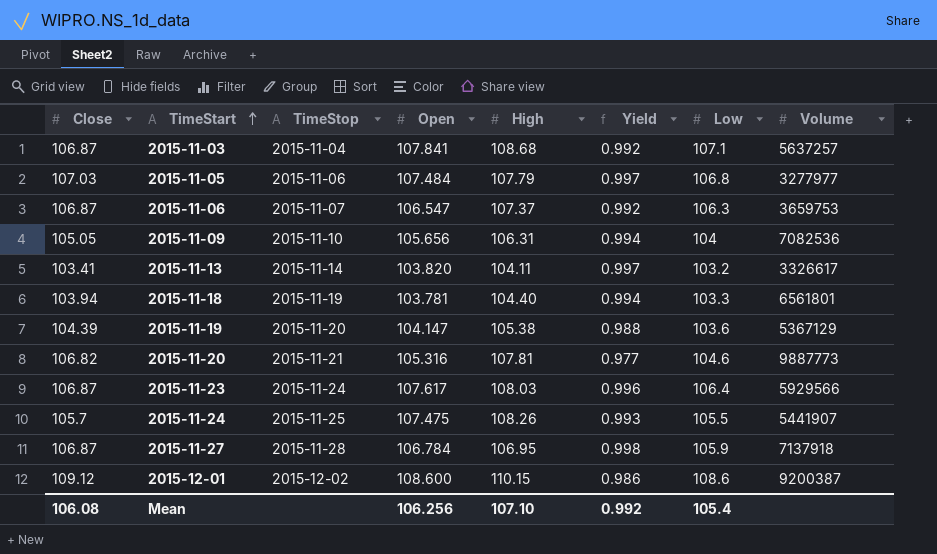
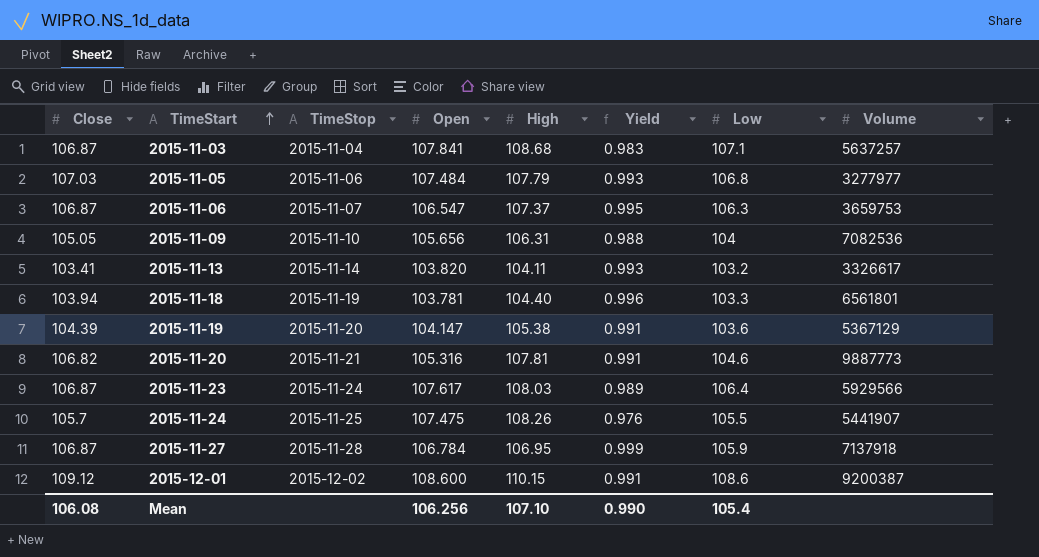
column Yield | formula: [Open] / [High] -> [Close] / [High]
Mean | Yield: 0.992 -> 0.990

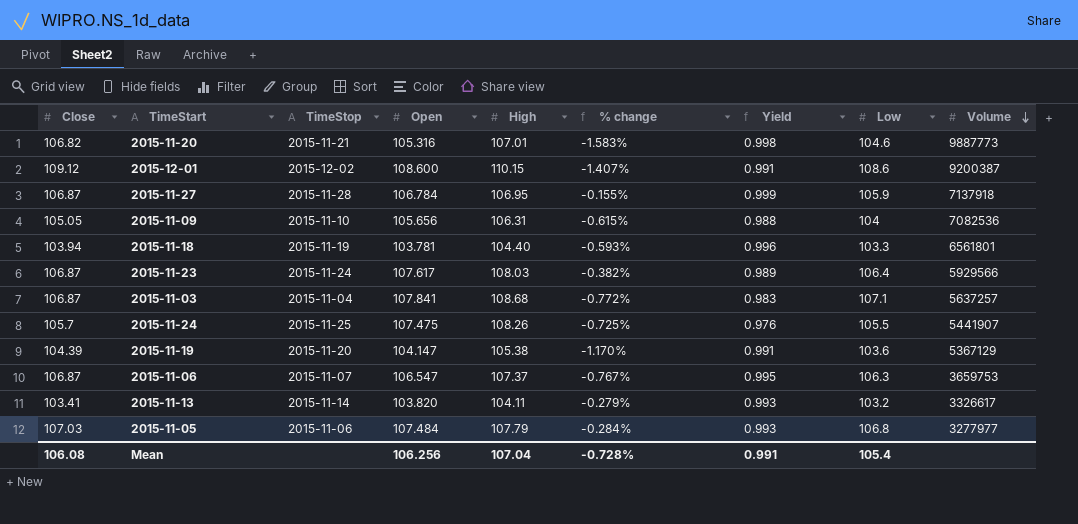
row order: TimeStart ascending -> Volume descending
column % change | formula: none -> ([Open] - [High]) / [High]
2015-11-20 | High: 107.81 -> 107.01
2015-11-20 | Yield: 0.991 -> 0.998
Mean | High: 107.10 -> 107.04
Mean | Yield: 0.990 -> 0.991

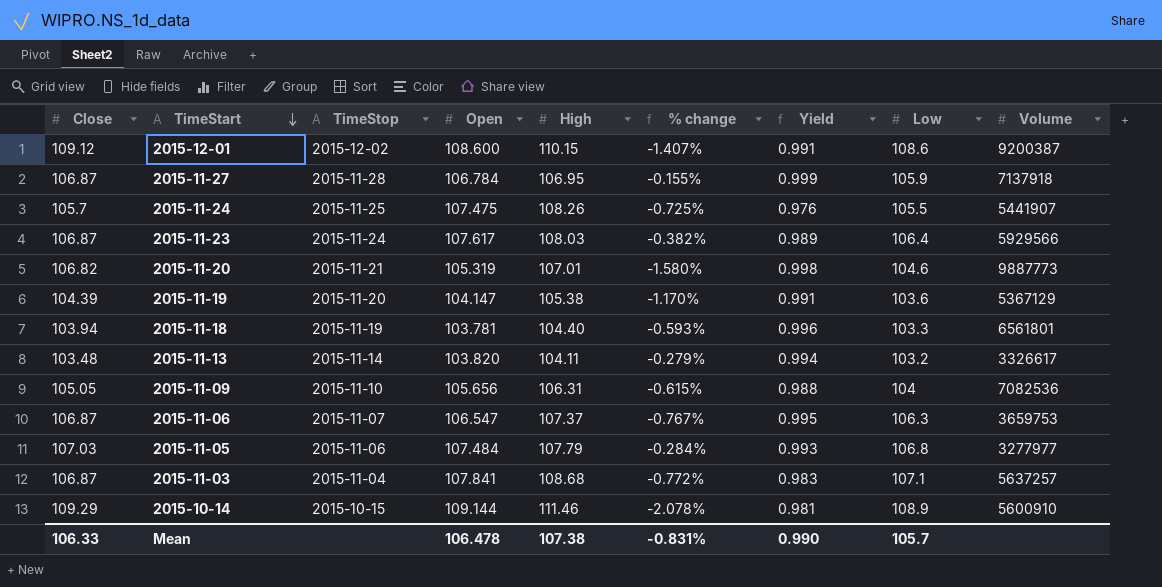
row order: Volume descending -> TimeStart descending
2015-11-20 | Open: 105.316 -> 105.319
2015-11-20 | % change: -1.583% -> -1.580%
2015-11-13 | Close: 103.41 -> 103.48
2015-11-13 | Yield: 0.993 -> 0.994
row 2015-10-14: none -> 109.29 | 2015-10-15 | 109.144 | 111.46 | -2.078% | 0.981 | 108.9 | 5600910
Mean | Close: 106.08 -> 106.33
Mean | Open: 106.256 -> 106.478
Mean | High: 107.04 -> 107.38
Mean | % change: -0.728% -> -0.831%
Mean | Yield: 0.991 -> 0.990
Mean | Low: 105.4 -> 105.7

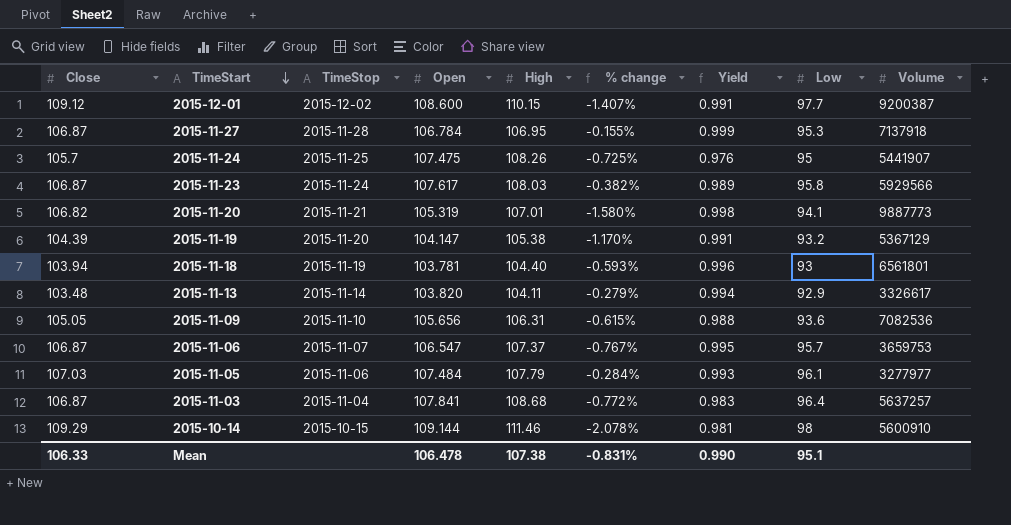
2015-12-01 | Low: 108.6 -> 97.7
2015-11-27 | Low: 105.9 -> 95.3
2015-11-24 | Low: 105.5 -> 95
2015-11-23 | Low: 106.4 -> 95.8
2015-11-20 | Low: 104.6 -> 94.1
2015-11-19 | Low: 103.6 -> 93.2
2015-11-18 | Low: 103.3 -> 93
2015-11-13 | Low: 103.2 -> 92.9
2015-11-09 | Low: 104 -> 93.6
2015-11-06 | Low: 106.3 -> 95.7
2015-11-05 | Low: 106.8 -> 96.1
2015-11-03 | Low: 107.1 -> 96.4
2015-10-14 | Low: 108.9 -> 98
Mean | Low: 105.7 -> 95.1

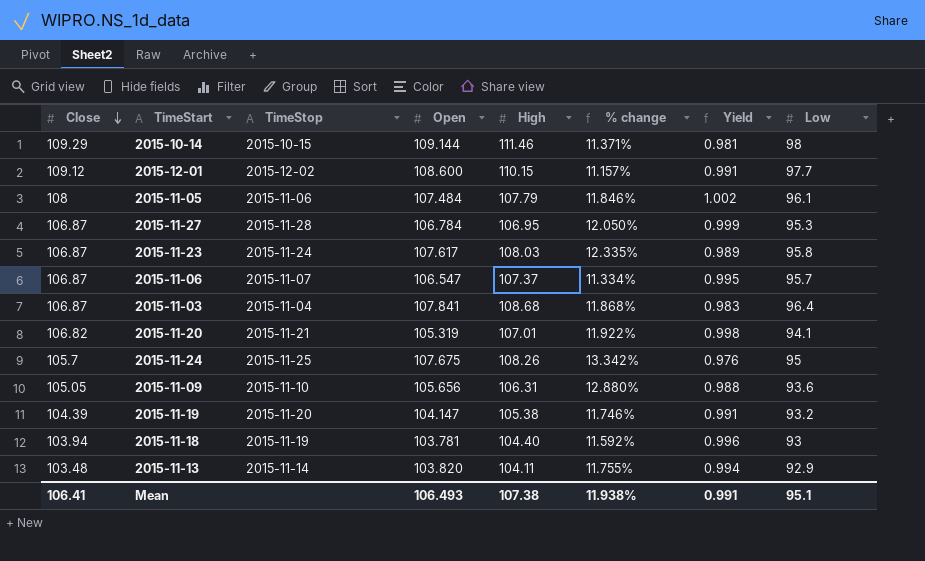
row order: TimeStart descending -> Close descending
column Volume | position: 9 -> none
column % change | formula: ([Open] - [High]) / [High] -> ([Open] - [Low]) / [Low]
2015-11-05 | Close: 107.03 -> 108
2015-11-05 | Yield: 0.993 -> 1.002
2015-11-24 | Open: 107.475 -> 107.675
Mean | Close: 106.33 -> 106.41
Mean | Open: 106.478 -> 106.493
Mean | % change: -0.831% -> 11.938%
Mean | Yield: 0.990 -> 0.991

